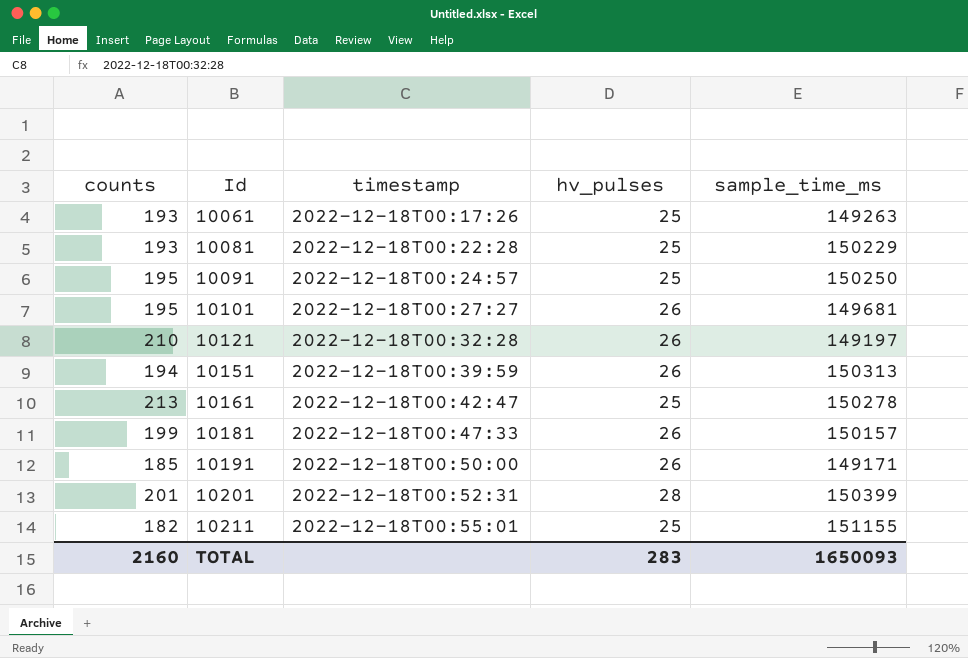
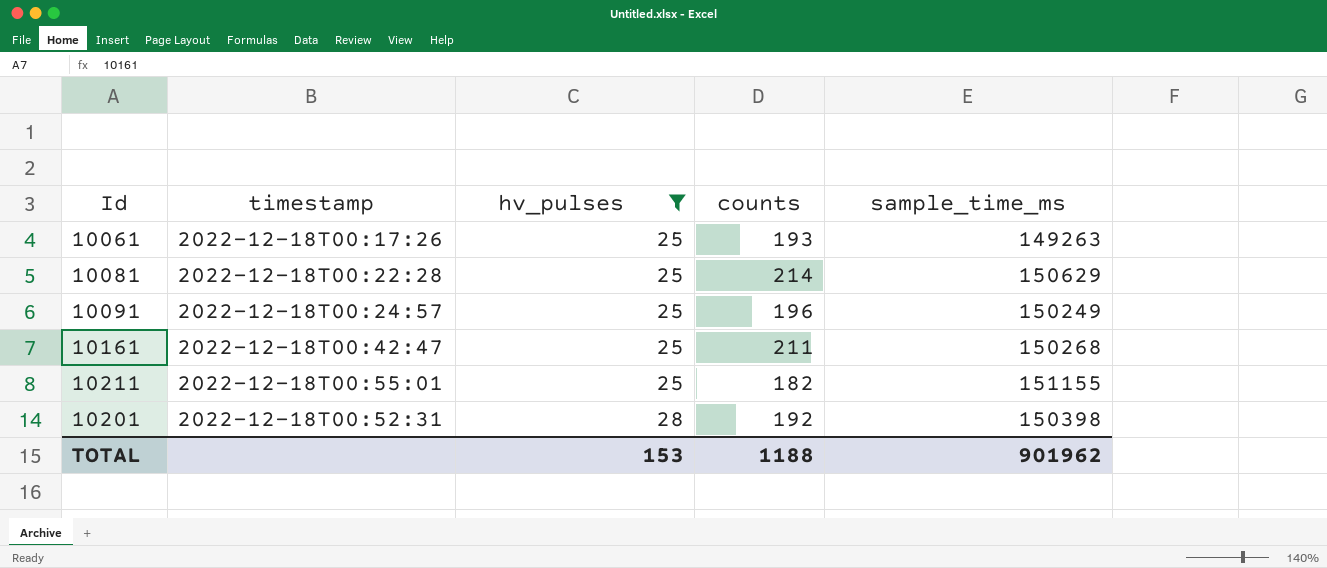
filter: none -> hv_pulses != 26
row order: Id ascending -> hv_pulses ascending
column counts | position: 1 -> 4
10081 | counts: 193 -> 214
10081 | sample_time_ms: 150229 -> 150629
10091 | counts: 195 -> 196
10091 | sample_time_ms: 150250 -> 150249
10161 | counts: 213 -> 211
10161 | sample_time_ms: 150278 -> 150268
10201 | counts: 201 -> 192
10201 | sample_time_ms: 150399 -> 150398
TOTAL | hv_pulses: 283 -> 153
TOTAL | counts: 2160 -> 1188
TOTAL | sample_time_ms: 1650093 -> 901962

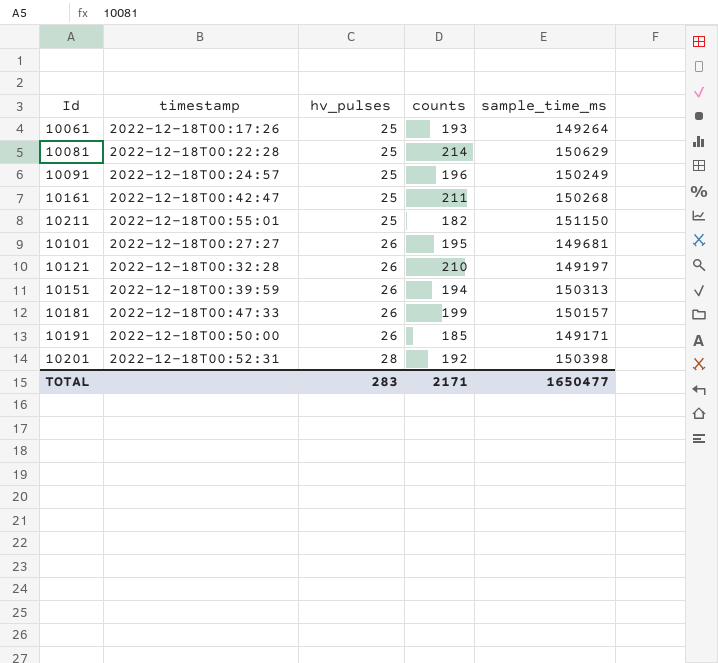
filter: hv_pulses != 26 -> none
10061 | sample_time_ms: 149263 -> 149264
10211 | sample_time_ms: 151155 -> 151150
TOTAL | hv_pulses: 153 -> 283
TOTAL | counts: 1188 -> 2171
TOTAL | sample_time_ms: 901962 -> 1650477

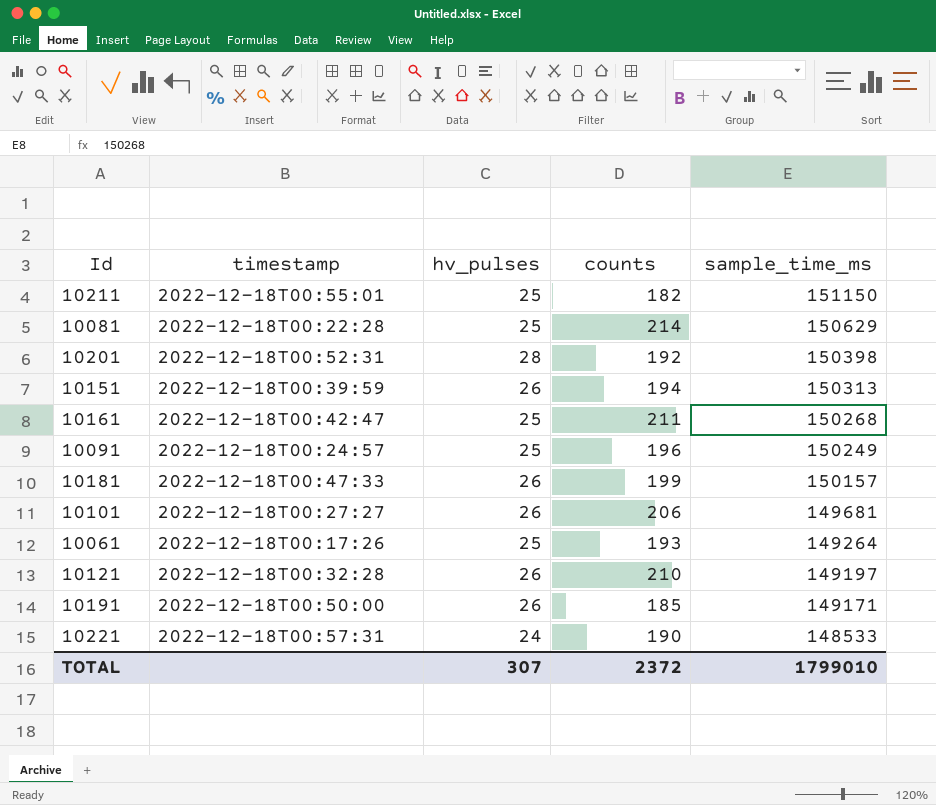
row order: hv_pulses ascending -> sample_time_ms descending
10101 | counts: 195 -> 206
row 10221: none -> 2022-12-18T00:57:31 | 24 | 190 | 148533
TOTAL | hv_pulses: 283 -> 307
TOTAL | counts: 2171 -> 2372
TOTAL | sample_time_ms: 1650477 -> 1799010

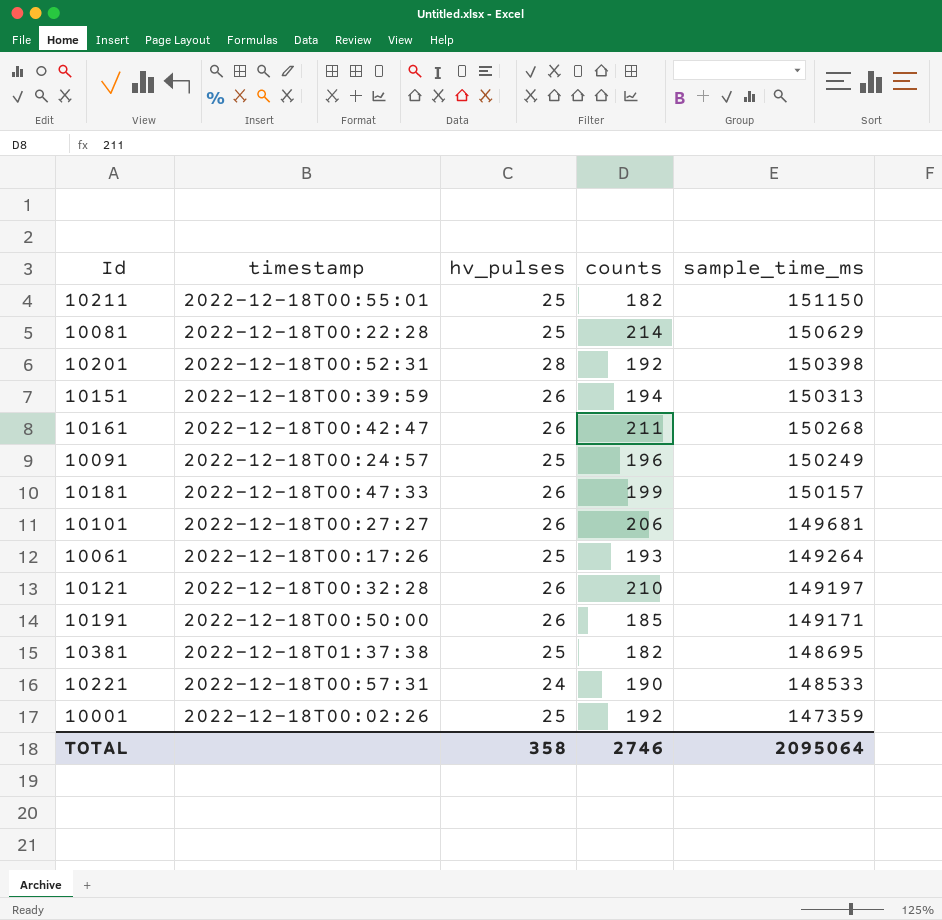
10161 | hv_pulses: 25 -> 26
row 10381: none -> 2022-12-18T01:37:38 | 25 | 182 | 148695
row 10001: none -> 2022-12-18T00:02:26 | 25 | 192 | 147359
TOTAL | hv_pulses: 307 -> 358
TOTAL | counts: 2372 -> 2746
TOTAL | sample_time_ms: 1799010 -> 2095064

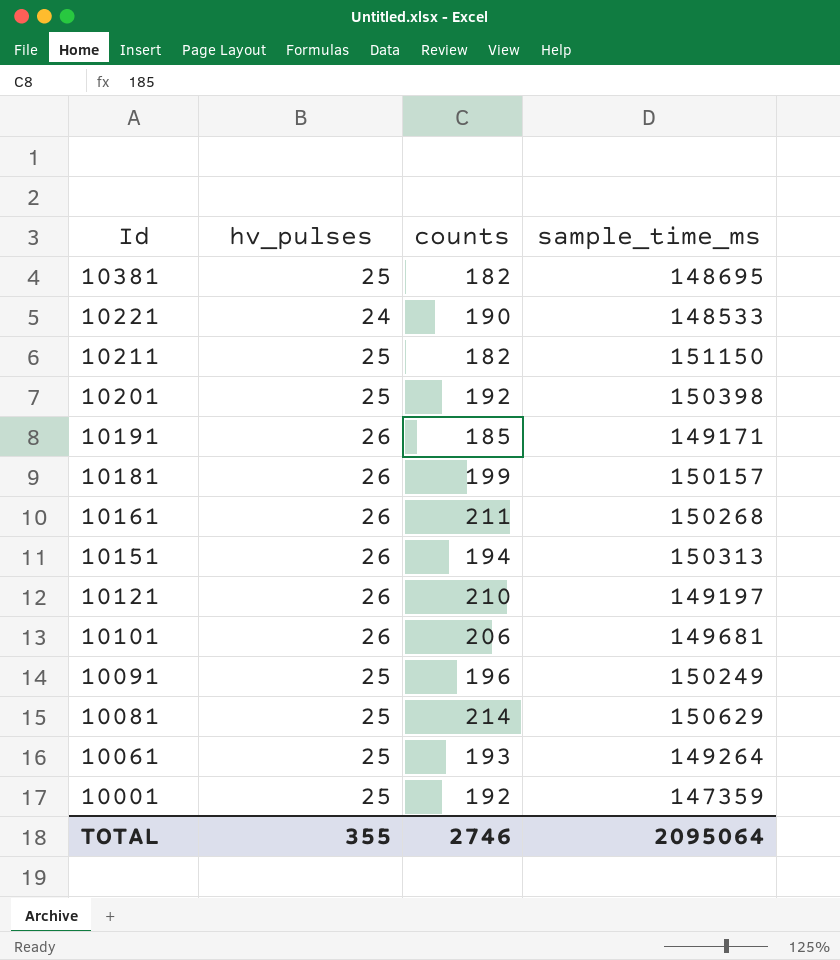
row order: sample_time_ms descending -> Id descending
column timestamp | position: 2 -> none
10201 | hv_pulses: 28 -> 25
TOTAL | hv_pulses: 358 -> 355

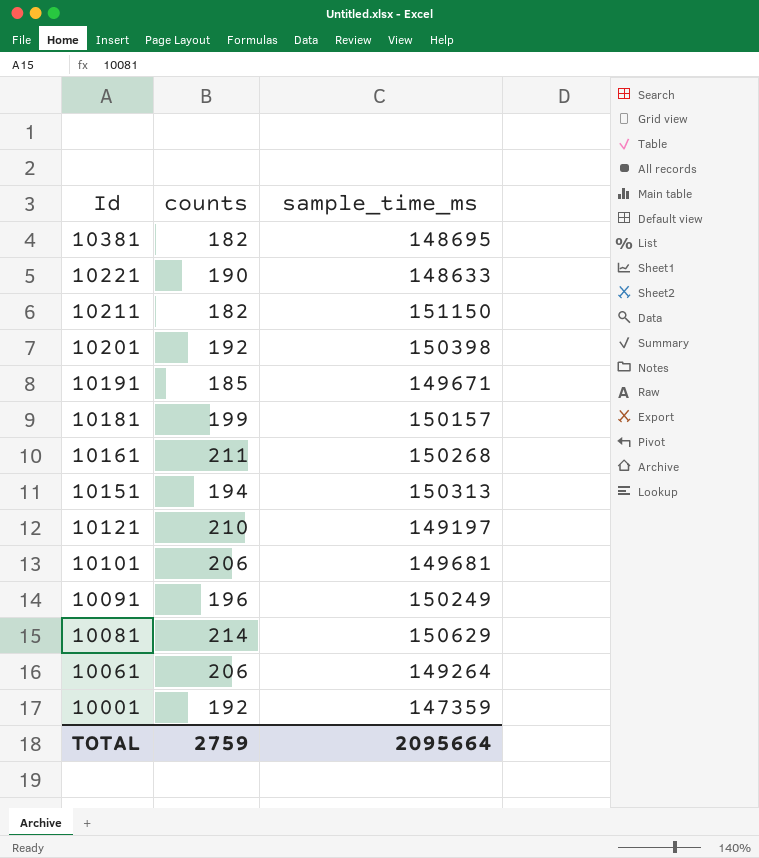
column hv_pulses | position: 2 -> none
10221 | sample_time_ms: 148533 -> 148633
10191 | sample_time_ms: 149171 -> 149671
10061 | counts: 193 -> 206
TOTAL | counts: 2746 -> 2759
TOTAL | sample_time_ms: 2095064 -> 2095664

